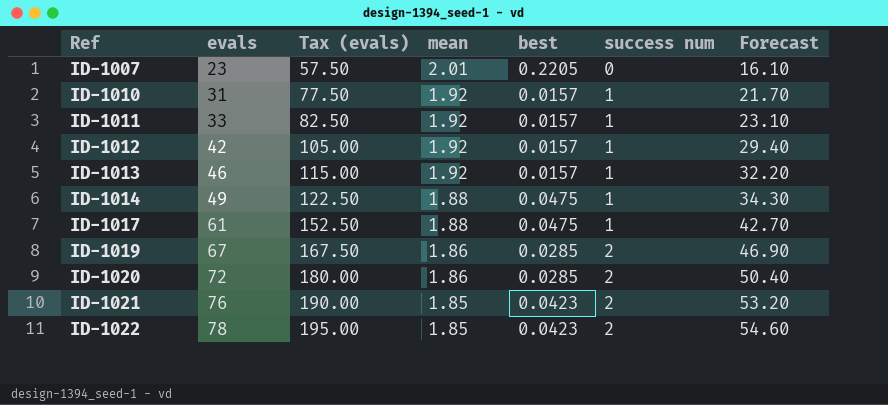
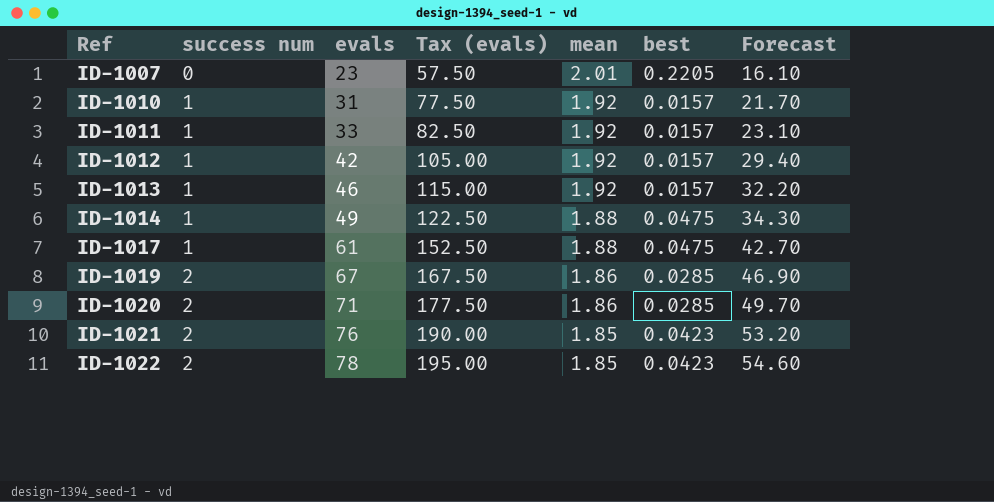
column success num | position: 6 -> 2
ID-1020 | evals: 72 -> 71
ID-1020 | Tax (evals): 180.00 -> 177.50
ID-1020 | Forecast: 50.40 -> 49.70

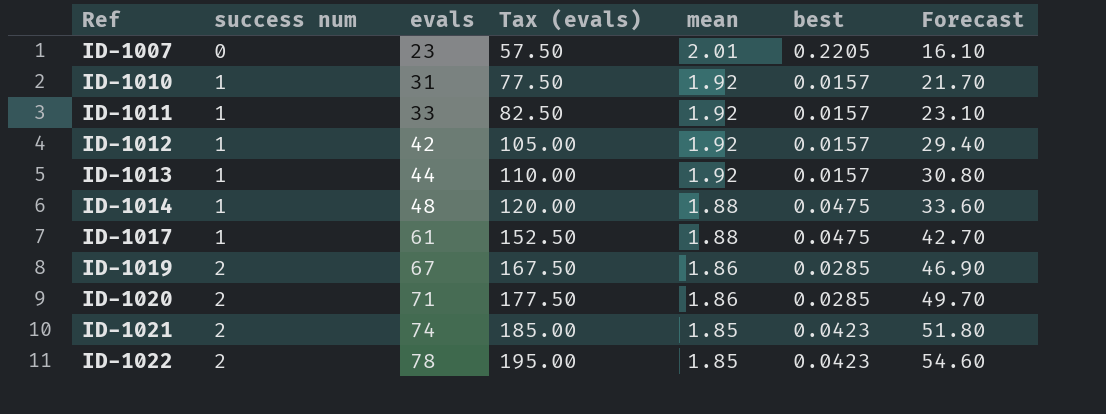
ID-1013 | evals: 46 -> 44
ID-1013 | Tax (evals): 115.00 -> 110.00
ID-1013 | Forecast: 32.20 -> 30.80
ID-1014 | evals: 49 -> 48
ID-1014 | Tax (evals): 122.50 -> 120.00
ID-1014 | Forecast: 34.30 -> 33.60
ID-1021 | evals: 76 -> 74
ID-1021 | Tax (evals): 190.00 -> 185.00
ID-1021 | Forecast: 53.20 -> 51.80

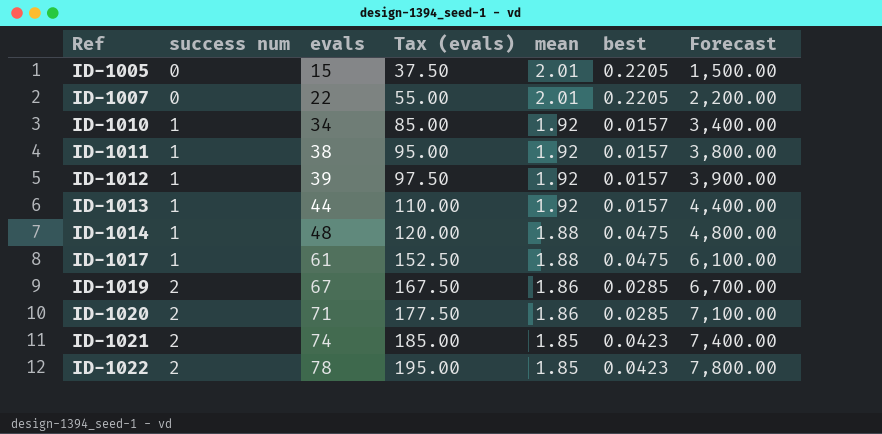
column Forecast | formula: [evals] * 0.7 -> [evals] * 100
row ID-1005: none -> 0 | 15 | 37.50 | 2.01 | 0.2205 | 1,500.00
ID-1007 | evals: 23 -> 22
ID-1007 | Tax (evals): 57.50 -> 55.00
ID-1010 | evals: 31 -> 34
ID-1010 | Tax (evals): 77.50 -> 85.00
ID-1011 | evals: 33 -> 38
ID-1011 | Tax (evals): 82.50 -> 95.00
ID-1012 | evals: 42 -> 39
ID-1012 | Tax (evals): 105.00 -> 97.50

